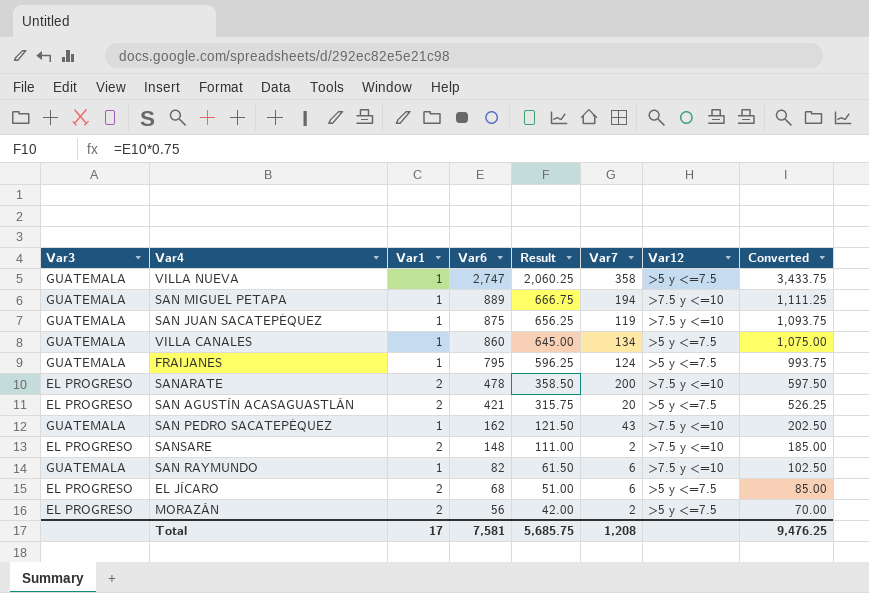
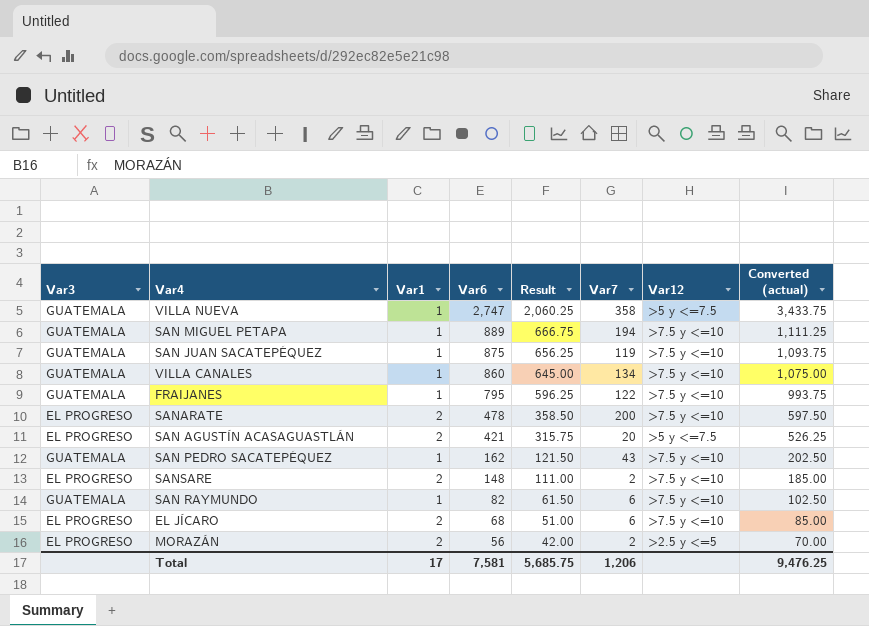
column name: Converted -> Converted (actual)
VILLA CANALES | Var12: >5 y <=7.5 -> >7.5 y <=10
FRAIJANES | Var7: 124 -> 122
FRAIJANES | Var12: >5 y <=7.5 -> >7.5 y <=10
EL JÍCARO | Var12: >5 y <=7.5 -> >7.5 y <=10
MORAZÁN | Var12: >5 y <=7.5 -> >2.5 y <=5
Total | Var7: 1,208 -> 1,206

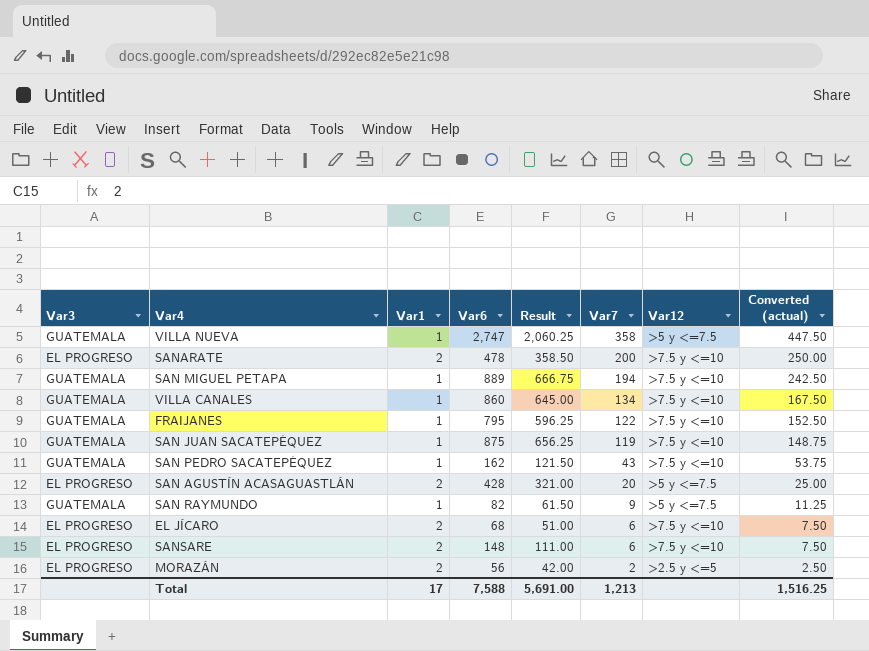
row order: Var6 descending -> Var7 descending
column Converted (actual) | formula: [Var6] * 1.25 -> [Var7] * 1.25
SAN AGUSTÍN ACASAGUASTLÁN | Var6: 421 -> 428
SAN AGUSTÍN ACASAGUASTLÁN | Result: 315.75 -> 321.00
SAN RAYMUNDO | Var7: 6 -> 9
SAN RAYMUNDO | Var12: >7.5 y <=10 -> >5 y <=7.5
SANSARE | Var7: 2 -> 6
Total | Var6: 7,581 -> 7,588
Total | Result: 5,685.75 -> 5,691.00
Total | Var7: 1,206 -> 1,213
Total | Converted (actual): 9,476.25 -> 1,516.25

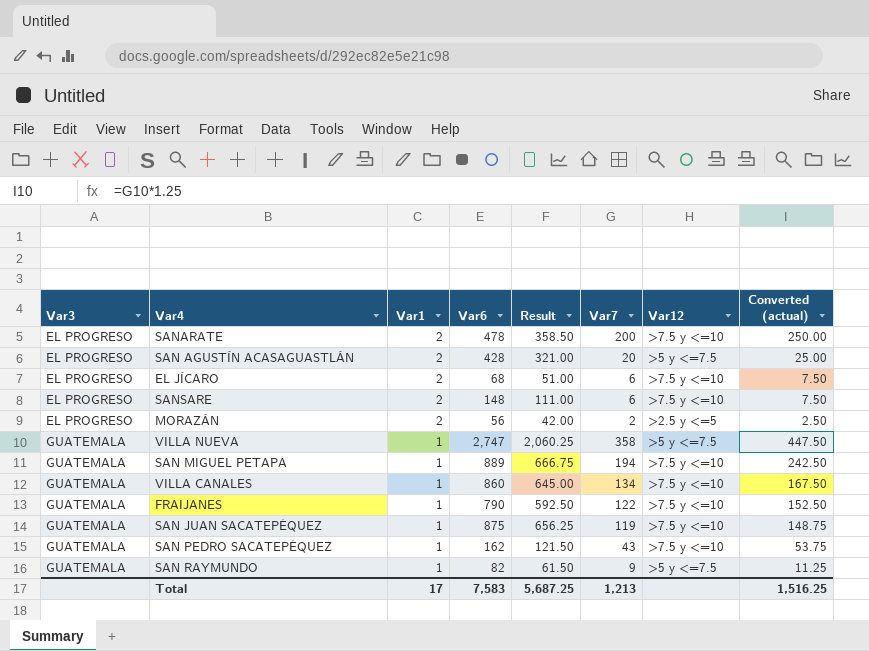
row order: Var7 descending -> Var3 ascending
FRAIJANES | Var6: 795 -> 790
FRAIJANES | Result: 596.25 -> 592.50
Total | Var6: 7,588 -> 7,583
Total | Result: 5,691.00 -> 5,687.25

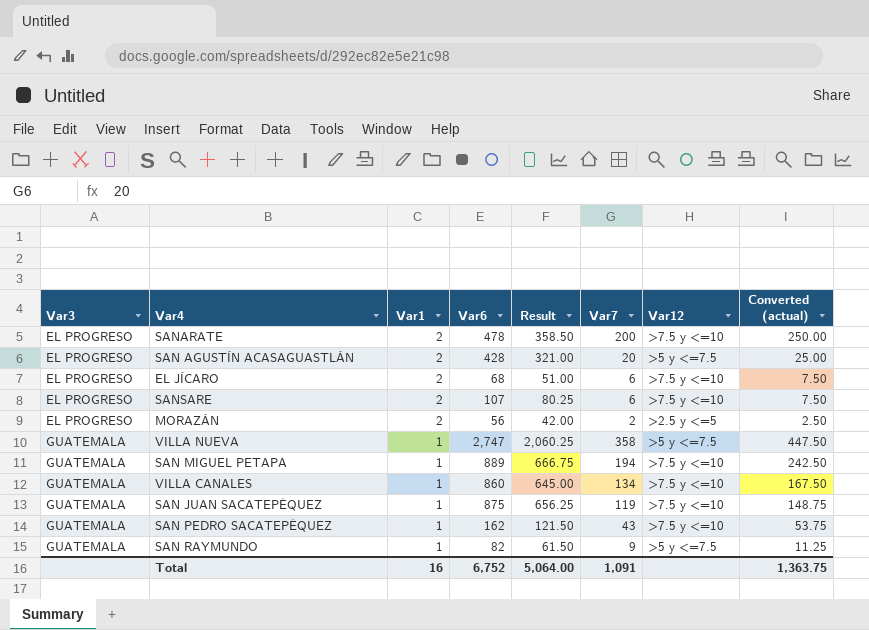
row FRAIJANES: GUATEMALA | 1 | 790 | 592.50 | 122 | >7.5 y <=10 | 152.50 -> none
SANSARE | Var6: 148 -> 107
SANSARE | Result: 111.00 -> 80.25
Total | Var1: 17 -> 16
Total | Var6: 7,583 -> 6,752
Total | Result: 5,687.25 -> 5,064.00
Total | Var7: 1,213 -> 1,091
Total | Converted (actual): 1,516.25 -> 1,363.75

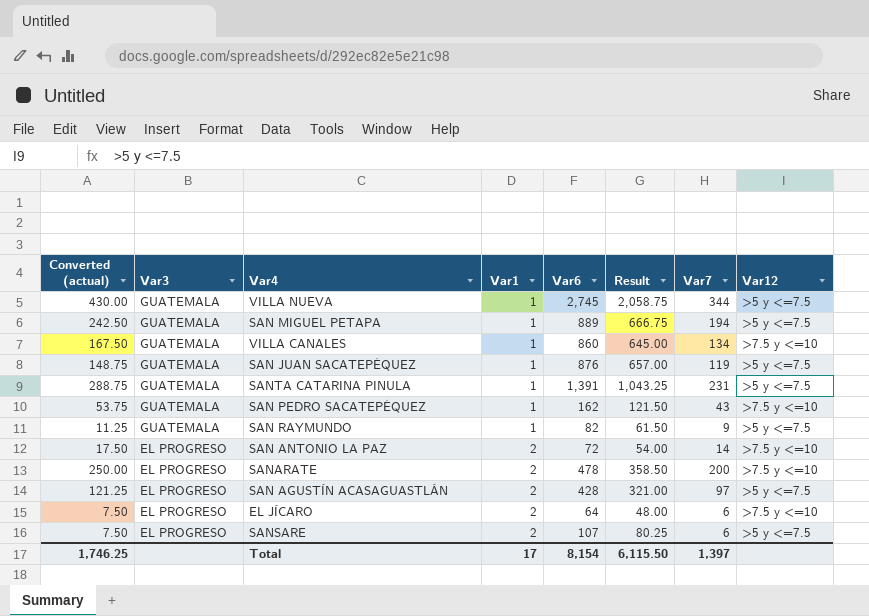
row order: Var3 ascending -> Var3 descending
column Converted (actual) | position: 8 -> 1
row MORAZÁN: EL PROGRESO | 2 | 56 | 42.00 | 2 | >2.5 y <=5 | 2.50 -> none
VILLA NUEVA | Converted (actual): 447.50 -> 430.00
VILLA NUEVA | Var6: 2,747 -> 2,745
VILLA NUEVA | Result: 2,060.25 -> 2,058.75
VILLA NUEVA | Var7: 358 -> 344
SAN MIGUEL PETAPA | Var12: >7.5 y <=10 -> >5 y <=7.5
SAN JUAN SACATEPÉQUEZ | Var6: 875 -> 876
SAN JUAN SACATEPÉQUEZ | Result: 656.25 -> 657.00
SAN JUAN SACATEPÉQUEZ | Var12: >7.5 y <=10 -> >5 y <=7.5
row SANTA CATARINA PINULA: none -> 288.75 | GUATEMALA | 1 | 1,391 | 1,043.25 | 231 | >5 y <=7.5
row SAN ANTONIO LA PAZ: none -> 17.50 | EL PROGRESO | 2 | 72 | 54.00 | 14 | >7.5 y <=10
SAN AGUSTÍN ACASAGUASTLÁN | Converted (actual): 25.00 -> 121.25
SAN AGUSTÍN ACASAGUASTLÁN | Var7: 20 -> 97
EL JÍCARO | Var6: 68 -> 64
EL JÍCARO | Result: 51.00 -> 48.00
SANSARE | Var12: >7.5 y <=10 -> >5 y <=7.5
Total | Converted (actual): 1,363.75 -> 1,746.25
Total | Var1: 16 -> 17
Total | Var6: 6,752 -> 8,154
Total | Result: 5,064.00 -> 6,115.50
Total | Var7: 1,091 -> 1,397

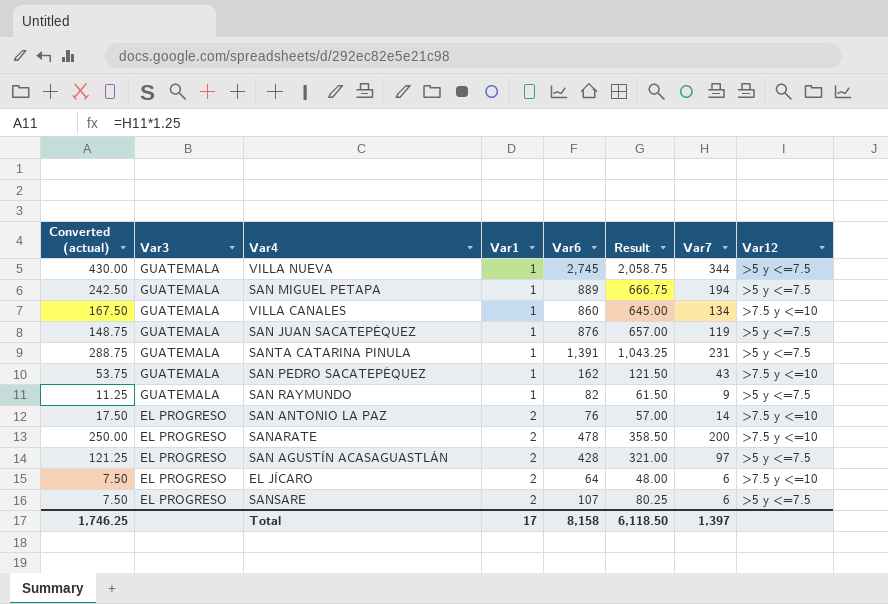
SAN ANTONIO LA PAZ | Var6: 72 -> 76
SAN ANTONIO LA PAZ | Result: 54.00 -> 57.00
Total | Var6: 8,154 -> 8,158
Total | Result: 6,115.50 -> 6,118.50

